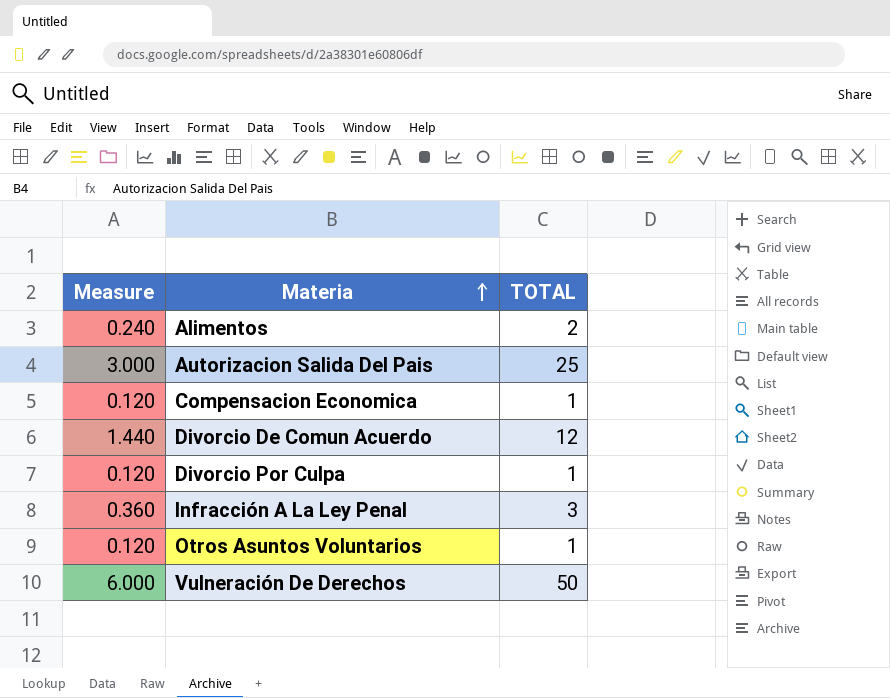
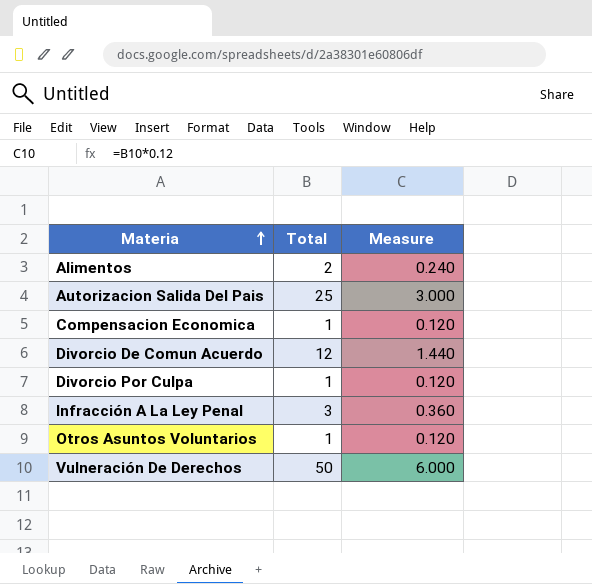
column name: TOTAL -> Total
column Measure | position: 1 -> 3

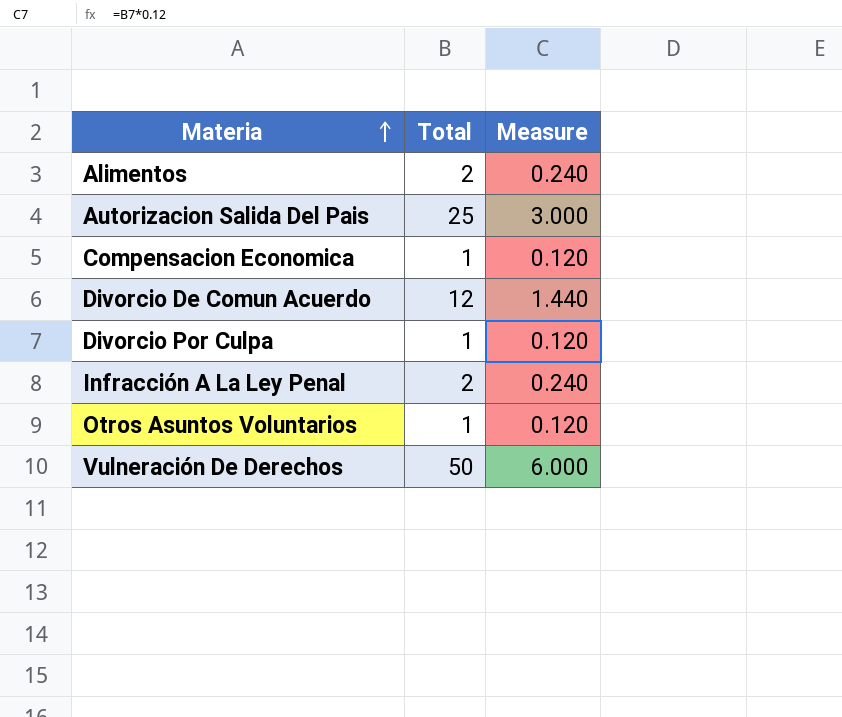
Infracción A La Ley Penal | Total: 3 -> 2
Infracción A La Ley Penal | Measure: 0.360 -> 0.240

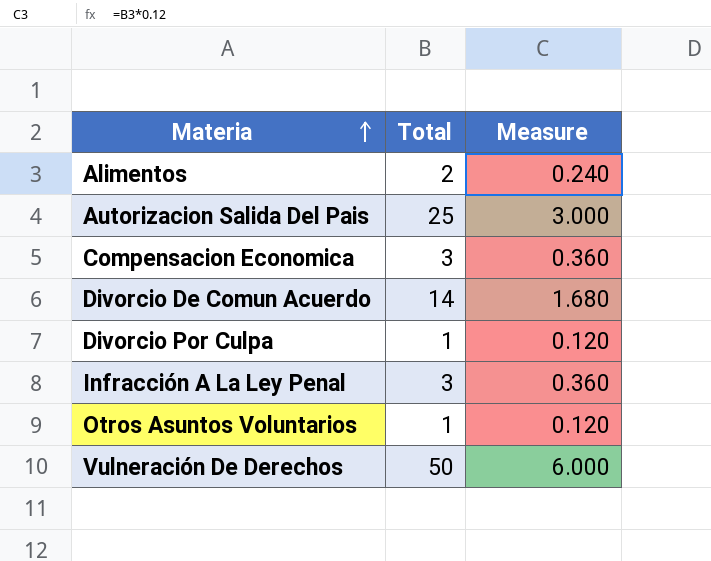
Compensacion Economica | Total: 1 -> 3
Compensacion Economica | Measure: 0.120 -> 0.360
Divorcio De Comun Acuerdo | Total: 12 -> 14
Divorcio De Comun Acuerdo | Measure: 1.440 -> 1.680
Infracción A La Ley Penal | Total: 2 -> 3
Infracción A La Ley Penal | Measure: 0.240 -> 0.360

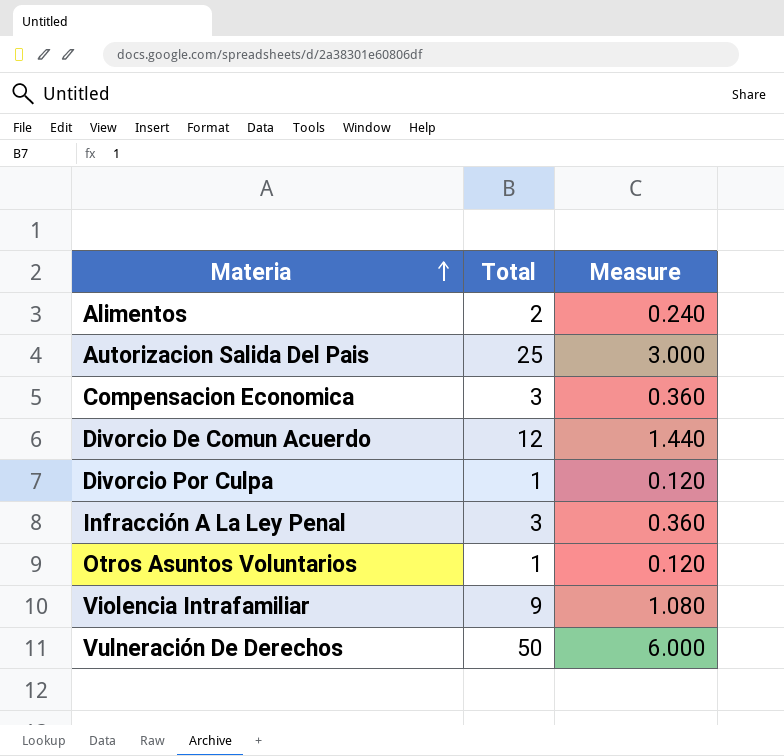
Divorcio De Comun Acuerdo | Total: 14 -> 12
Divorcio De Comun Acuerdo | Measure: 1.680 -> 1.440
row Violencia Intrafamiliar: none -> 9 | 1.080

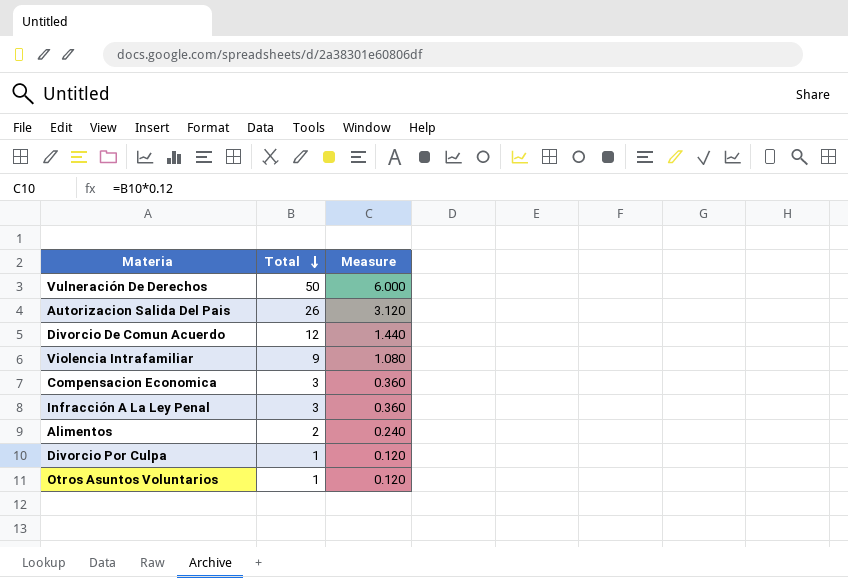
row order: Materia ascending -> Total descending
Autorizacion Salida Del Pais | Total: 25 -> 26
Autorizacion Salida Del Pais | Measure: 3.000 -> 3.120

